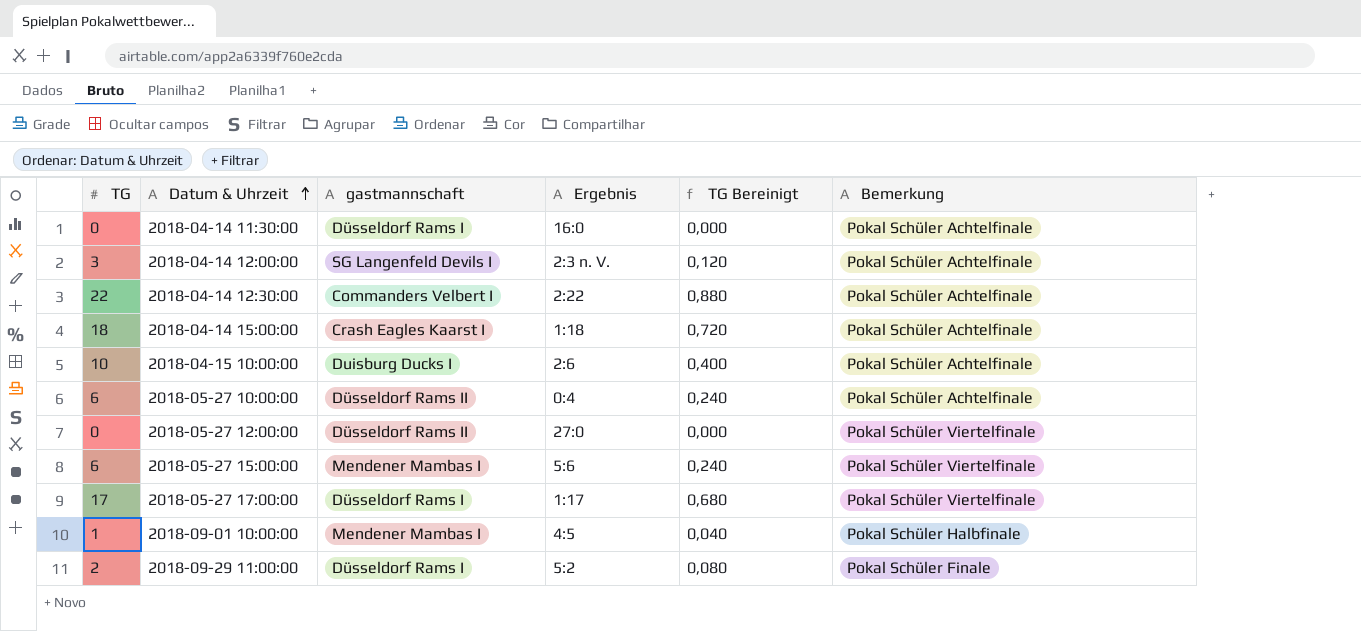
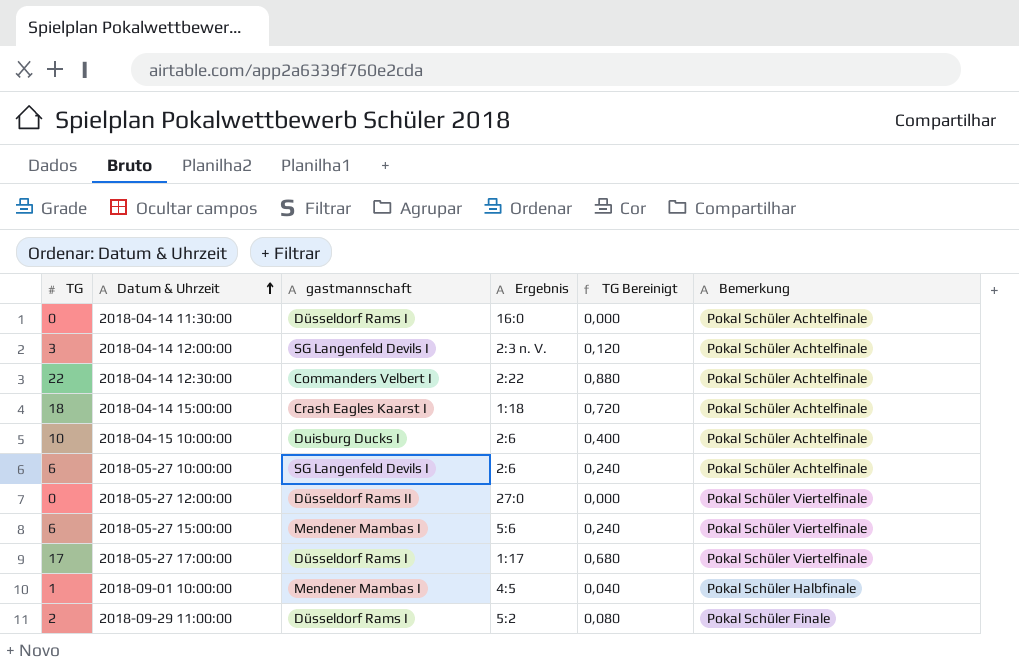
2018-05-27 10:00:00 | gastmannschaft: Düsseldorf Rams II -> SG Langenfeld Devils I
2018-05-27 10:00:00 | Ergebnis: 0:4 -> 2:6

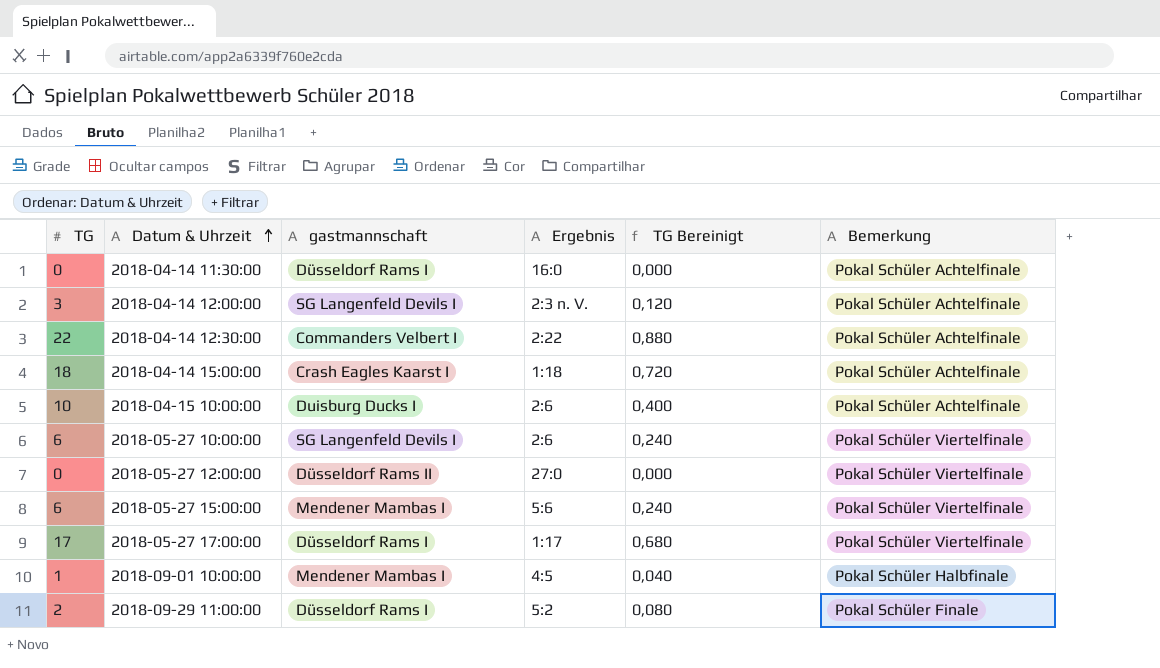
2018-05-27 10:00:00 | Bemerkung: Pokal Schüler Achtelfinale -> Pokal Schüler Viertelfinale

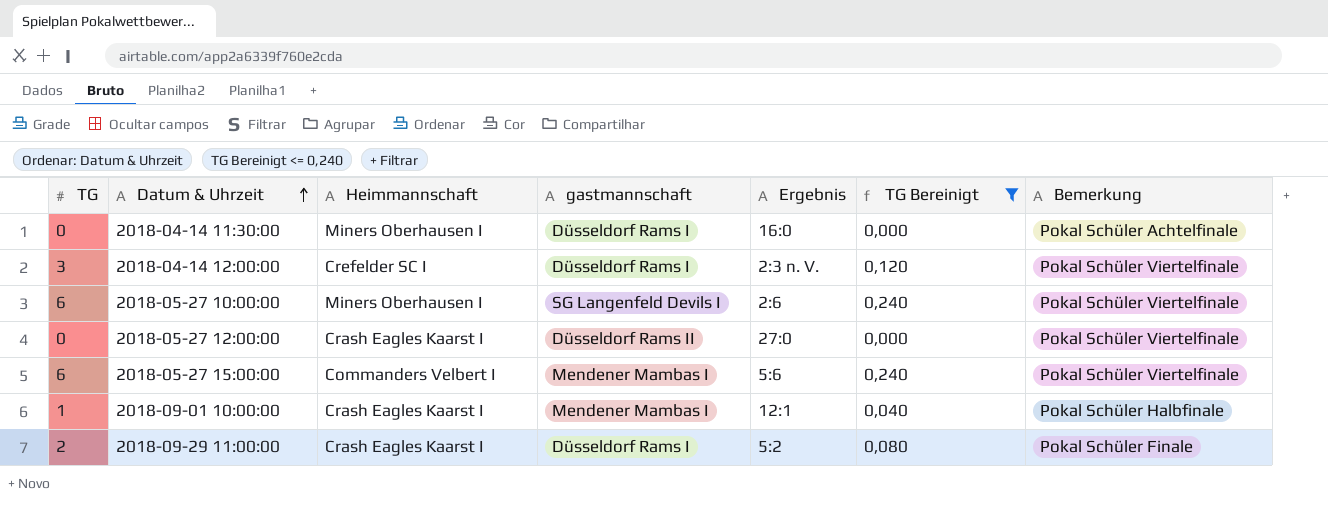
filter: none -> TG Bereinigt <= 0,240
column Heimmannschaft | position: none -> 3
2018-04-14 12:00:00 | gastmannschaft: SG Langenfeld Devils I -> Düsseldorf Rams I
2018-04-14 12:00:00 | Bemerkung: Pokal Schüler Achtelfinale -> Pokal Schüler Viertelfinale
2018-09-01 10:00:00 | Ergebnis: 4:5 -> 12:1

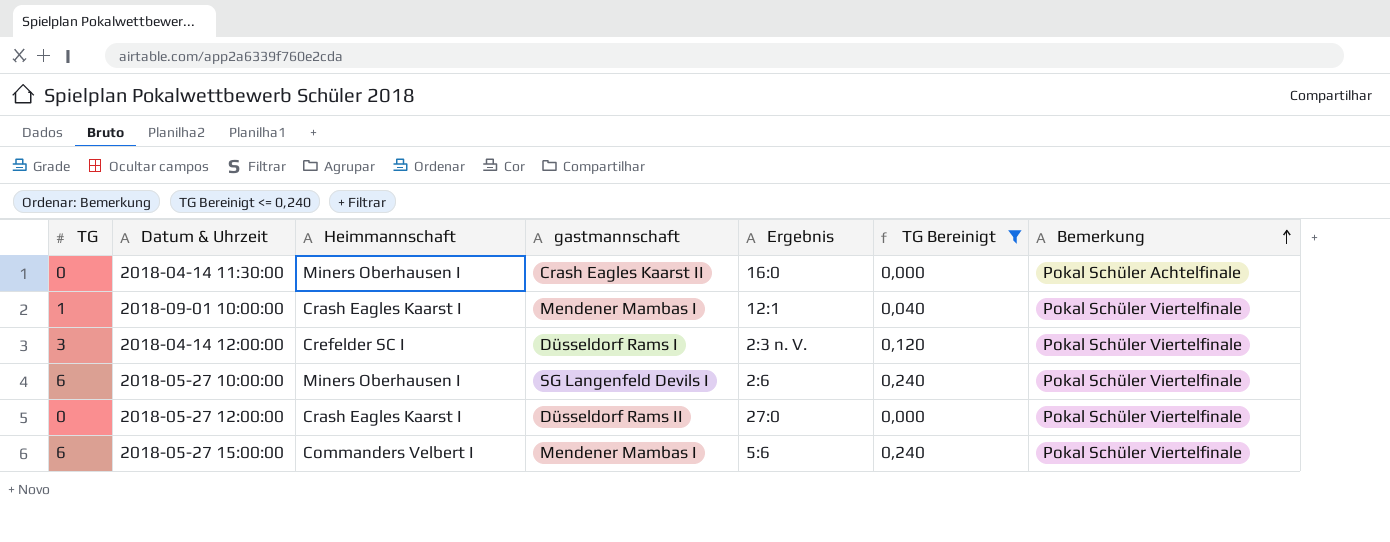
row order: Datum & Uhrzeit ascending -> Bemerkung ascending
row 2018-09-29 11:00:00: 2 | Crash Eagles Kaarst I | Düsseldorf Rams I | 5:2 | 0,080 | Pokal Schüler Finale -> none
2018-04-14 11:30:00 | gastmannschaft: Düsseldorf Rams I -> Crash Eagles Kaarst II
2018-09-01 10:00:00 | Bemerkung: Pokal Schüler Halbfinale -> Pokal Schüler Viertelfinale

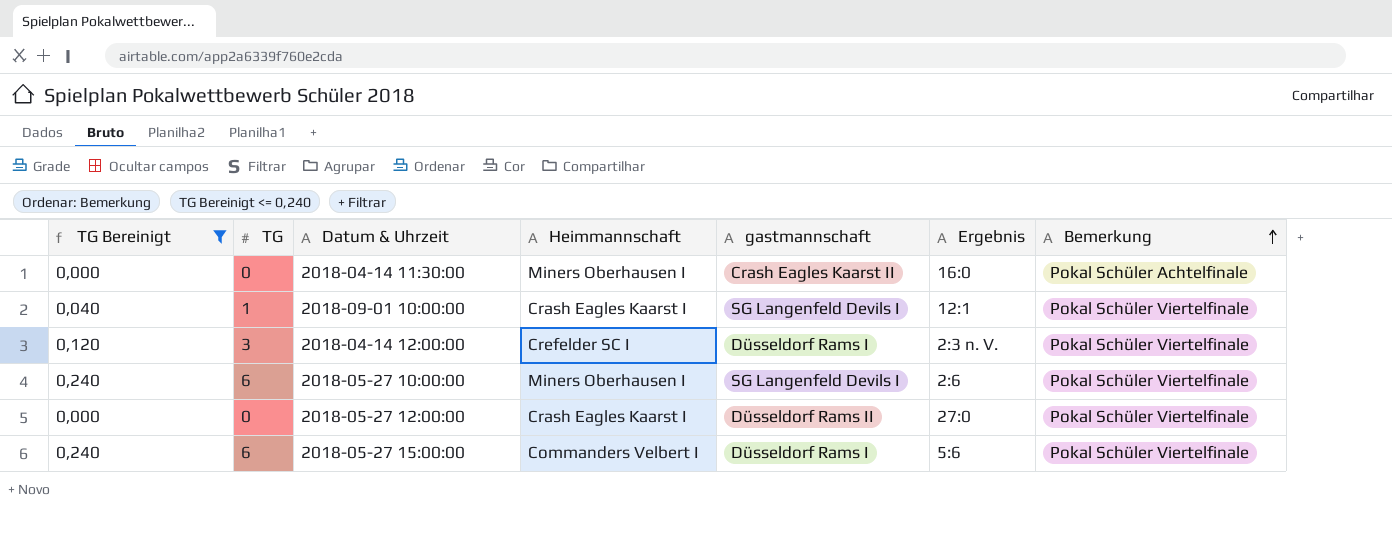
column TG Bereinigt | position: 6 -> 1
2018-09-01 10:00:00 | gastmannschaft: Mendener Mambas I -> SG Langenfeld Devils I
2018-05-27 15:00:00 | gastmannschaft: Mendener Mambas I -> Düsseldorf Rams I

